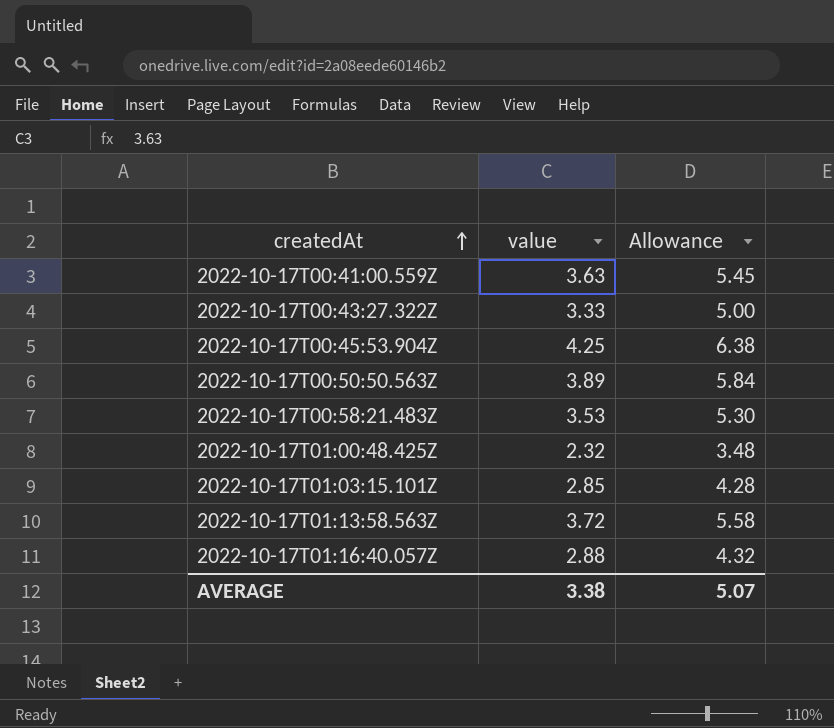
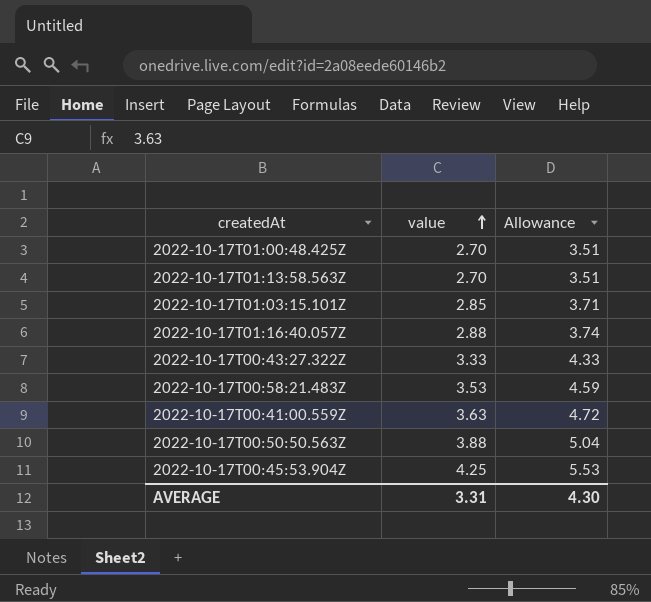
row order: createdAt ascending -> value ascending
column Allowance | formula: [value] * 1.5 -> [value] * 1.3
2022-10-17T01:00:48.425Z | value: 2.32 -> 2.70
2022-10-17T01:13:58.563Z | value: 3.72 -> 2.70
2022-10-17T00:50:50.563Z | value: 3.89 -> 3.88
AVERAGE | value: 3.38 -> 3.31
AVERAGE | Allowance: 5.07 -> 4.30

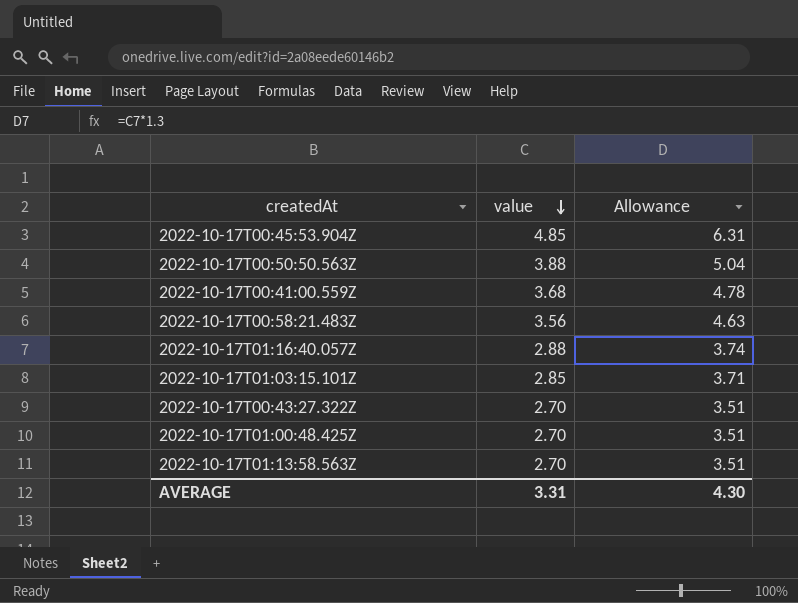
row order: value ascending -> value descending
2022-10-17T00:45:53.904Z | value: 4.25 -> 4.85
2022-10-17T00:45:53.904Z | Allowance: 5.53 -> 6.31
2022-10-17T00:41:00.559Z | value: 3.63 -> 3.68
2022-10-17T00:41:00.559Z | Allowance: 4.72 -> 4.78
2022-10-17T00:58:21.483Z | value: 3.53 -> 3.56
2022-10-17T00:58:21.483Z | Allowance: 4.59 -> 4.63
2022-10-17T00:43:27.322Z | value: 3.33 -> 2.70
2022-10-17T00:43:27.322Z | Allowance: 4.33 -> 3.51

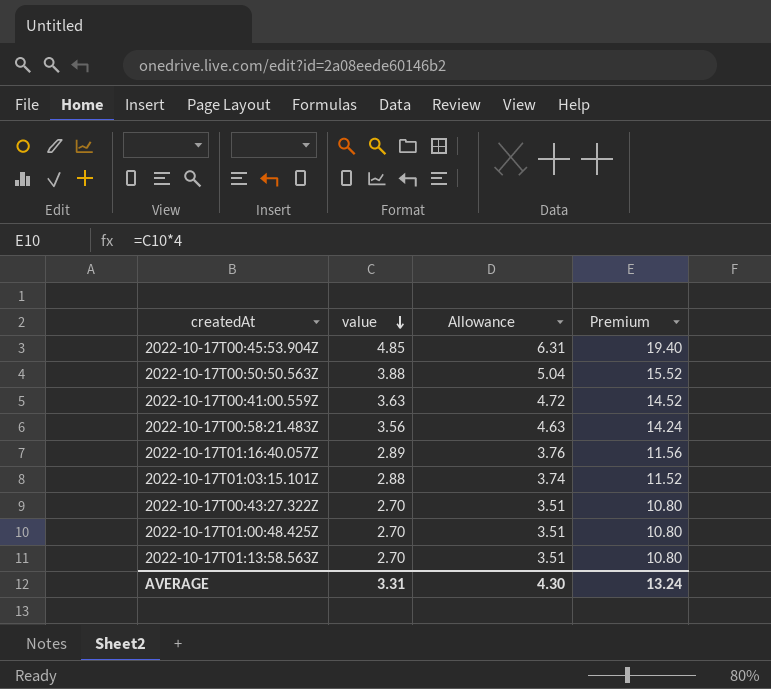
column Premium | formula: none -> [value] * 4
2022-10-17T00:41:00.559Z | value: 3.68 -> 3.63
2022-10-17T00:41:00.559Z | Allowance: 4.78 -> 4.72
2022-10-17T01:16:40.057Z | value: 2.88 -> 2.89
2022-10-17T01:16:40.057Z | Allowance: 3.74 -> 3.76
2022-10-17T01:03:15.101Z | value: 2.85 -> 2.88
2022-10-17T01:03:15.101Z | Allowance: 3.71 -> 3.74

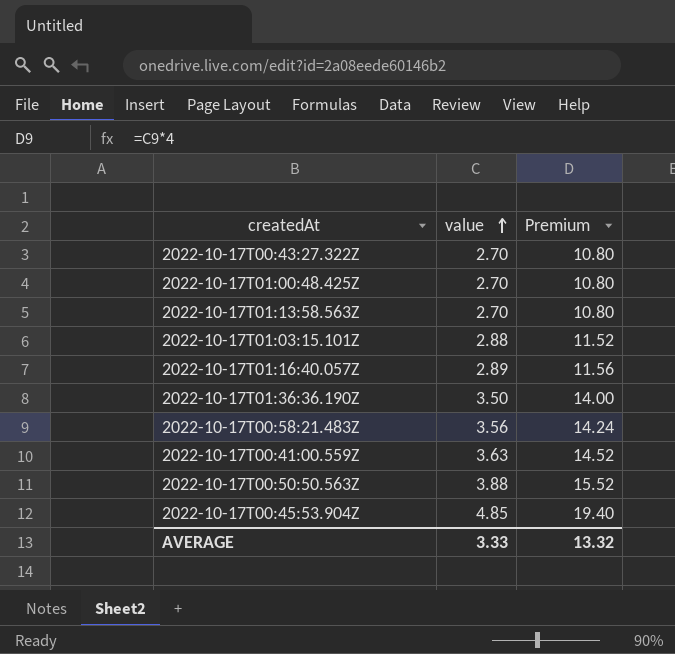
row order: value descending -> value ascending
column Allowance | formula: [value] * 1.3 -> none
row 2022-10-17T01:36:36.190Z: none -> 3.50 | 14.00
AVERAGE | value: 3.31 -> 3.33
AVERAGE | Premium: 13.24 -> 13.32

